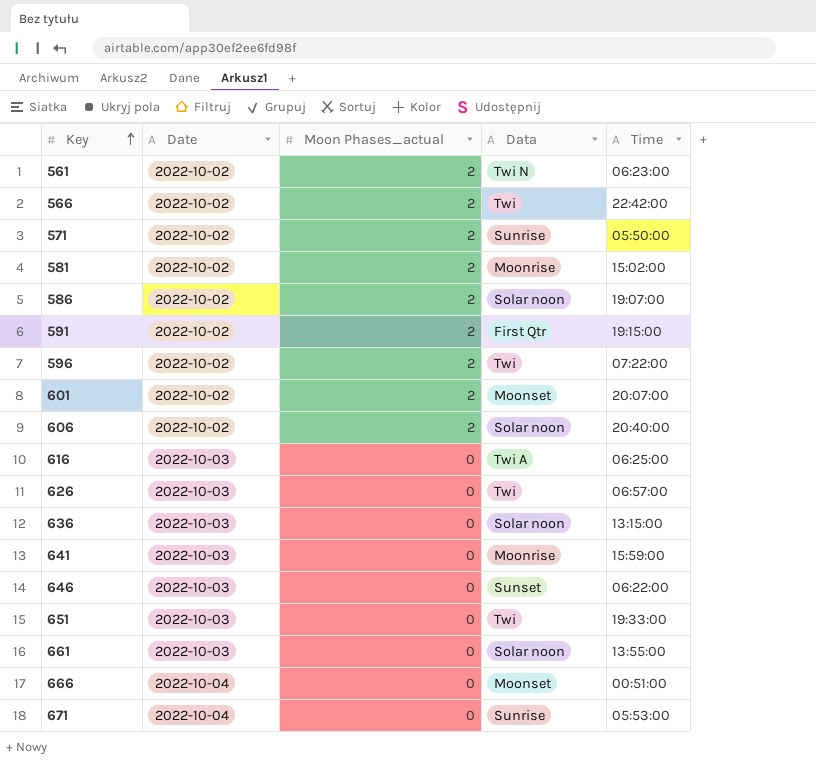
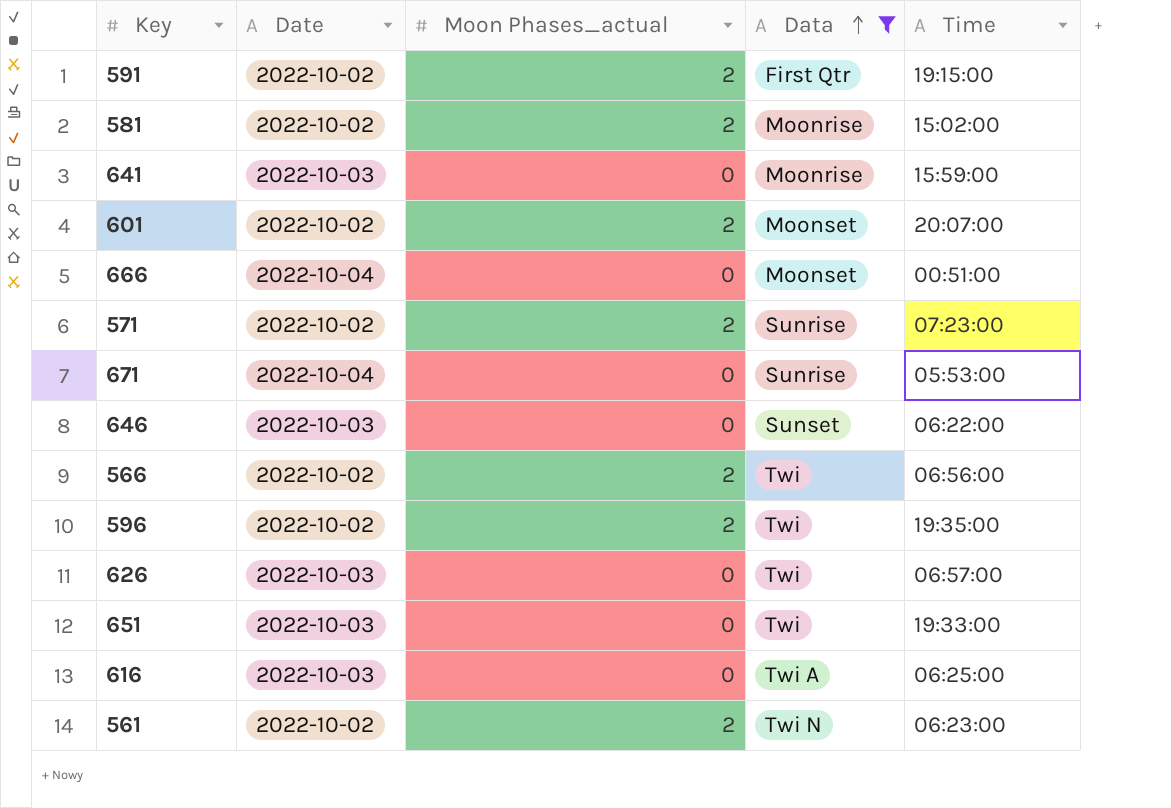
filter: none -> Data != Solar noon
row order: Key ascending -> Data ascending
571 | Time: 05:50:00 -> 07:23:00
566 | Time: 22:42:00 -> 06:56:00
596 | Time: 07:22:00 -> 19:35:00

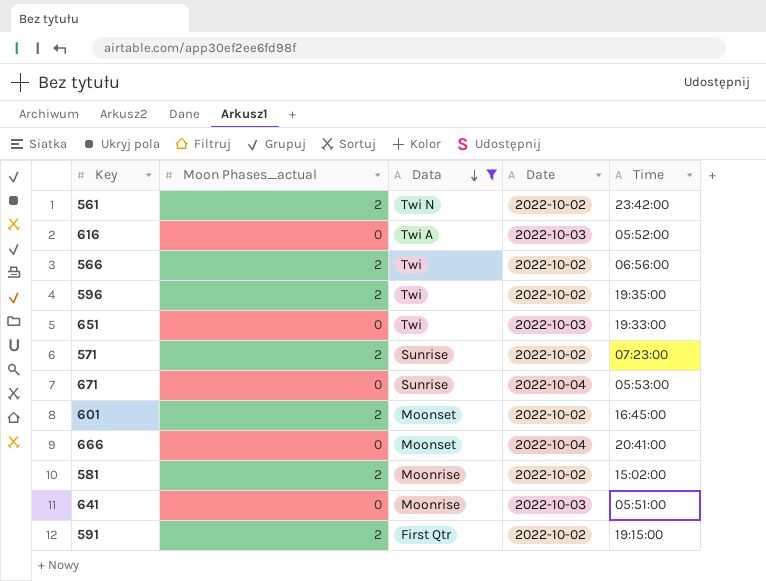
row order: Data ascending -> Data descending
column Date | position: 2 -> 4
row 646: 2022-10-03 | 0 | Sunset | 06:22:00 -> none
row 626: 2022-10-03 | 0 | Twi | 06:57:00 -> none
561 | Time: 06:23:00 -> 23:42:00
616 | Time: 06:25:00 -> 05:52:00
601 | Time: 20:07:00 -> 16:45:00
666 | Time: 00:51:00 -> 20:41:00
641 | Time: 15:59:00 -> 05:51:00

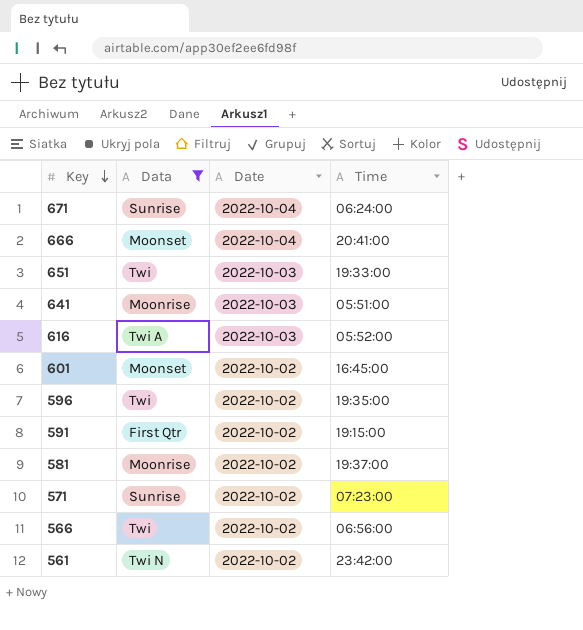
row order: Data descending -> Key descending
column Moon Phases_actual | position: 2 -> none
671 | Time: 05:53:00 -> 06:24:00
581 | Time: 15:02:00 -> 19:37:00

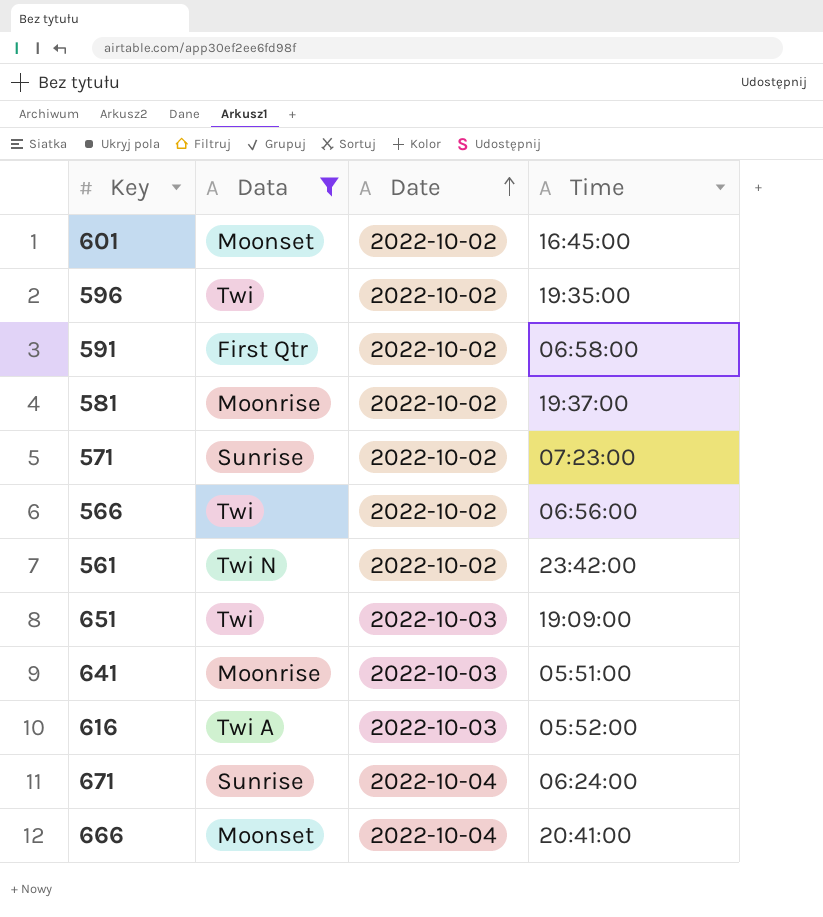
row order: Key descending -> Date ascending
591 | Time: 19:15:00 -> 06:58:00
651 | Time: 19:33:00 -> 19:09:00

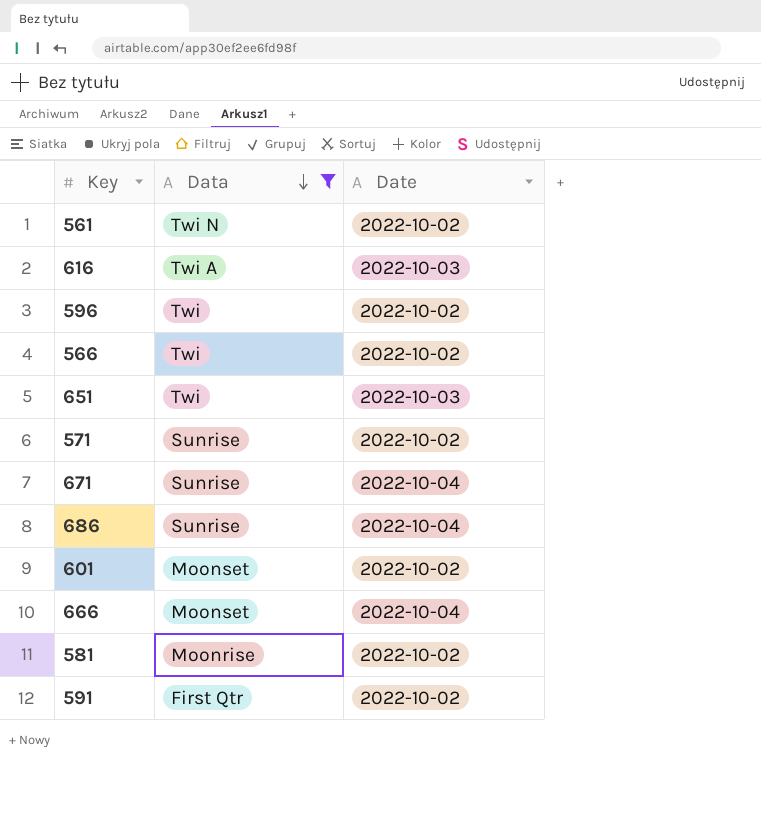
row order: Date ascending -> Data descending
column Time | position: 4 -> none
row 641: Moonrise | 2022-10-03 | 05:51:00 -> none
row 686: none -> Sunrise | 2022-10-04

